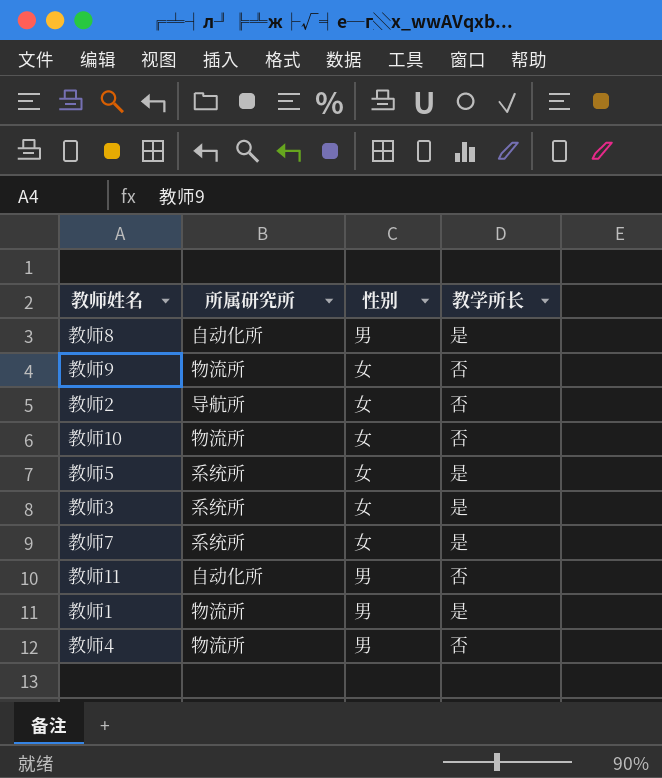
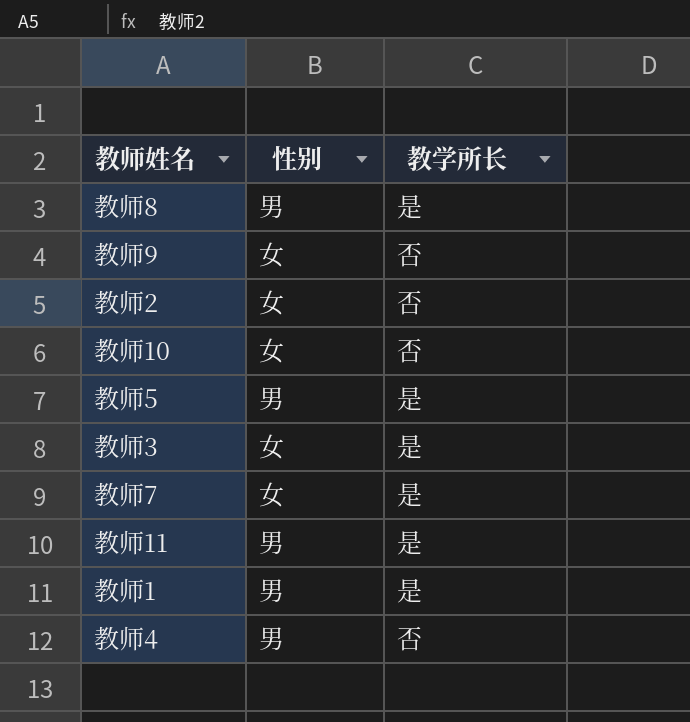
column 所属研究所 | position: 2 -> none
教师5 | 性别: 女 -> 男
教师11 | 教学所长: 否 -> 是

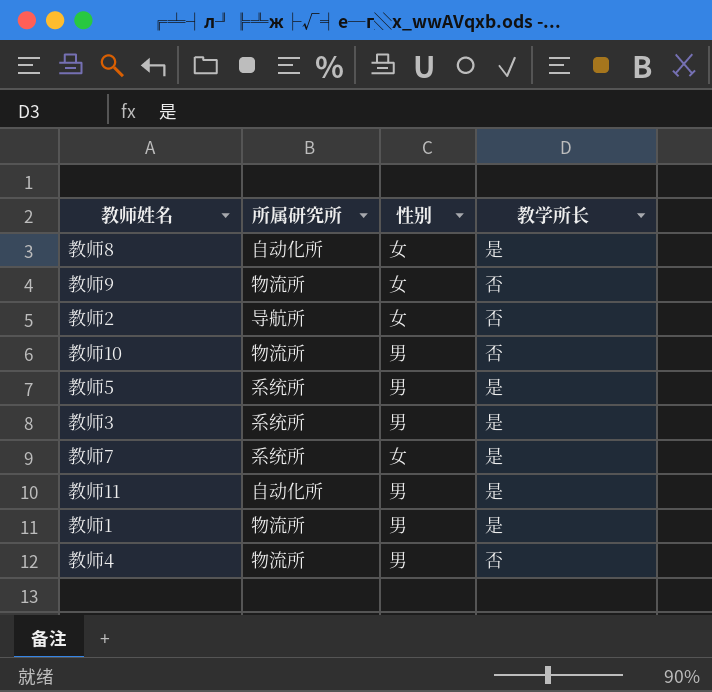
column 所属研究所 | position: none -> 2
教师8 | 性别: 男 -> 女
教师10 | 性别: 女 -> 男
教师3 | 性别: 女 -> 男

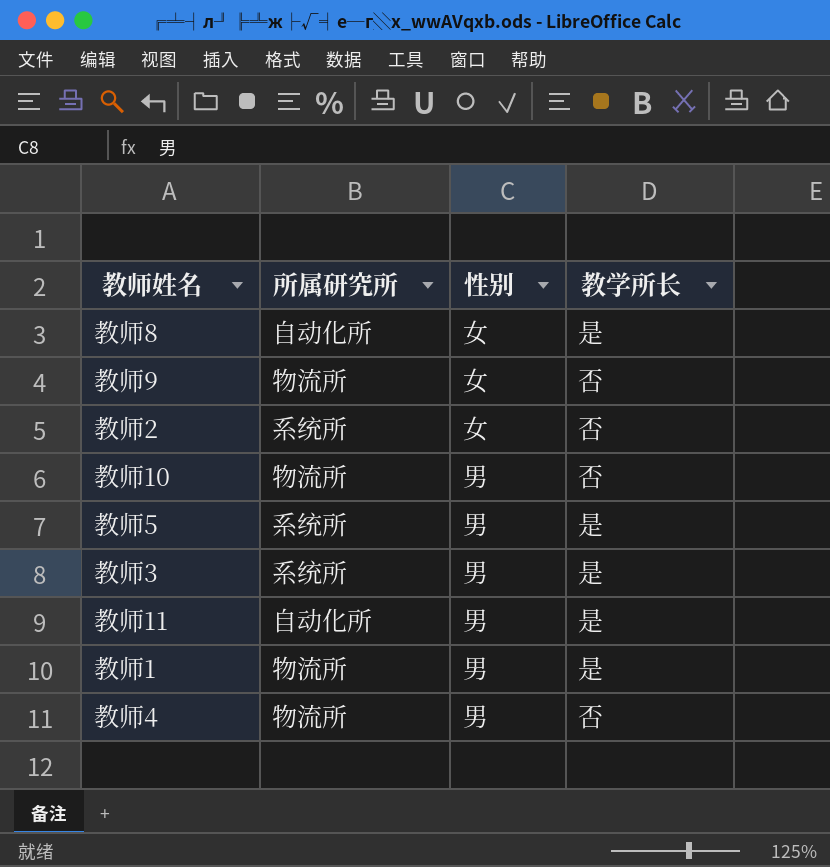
row 教师7: 系统所 | 女 | 是 -> none
教师2 | 所属研究所: 导航所 -> 系统所

